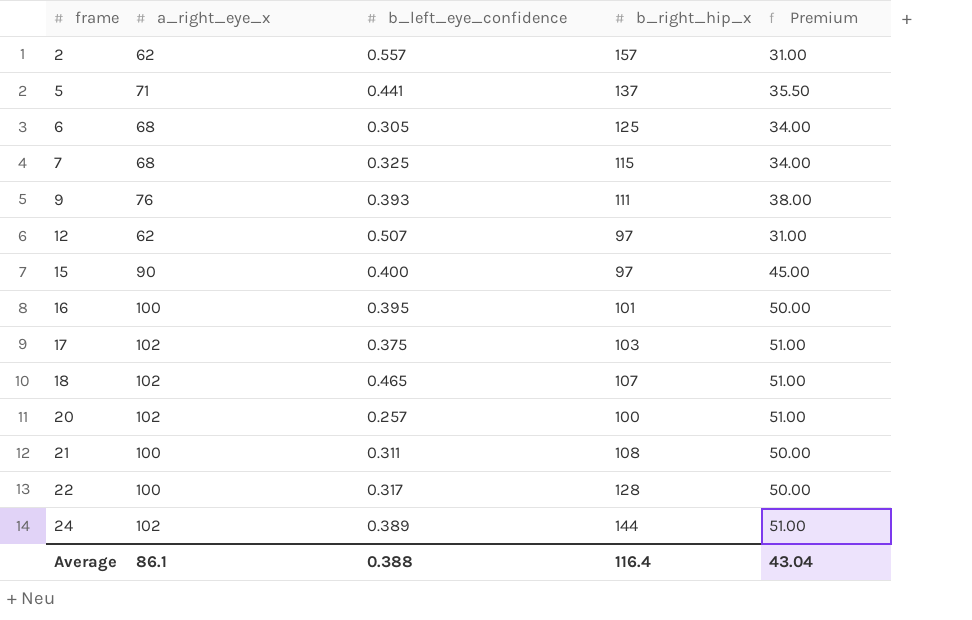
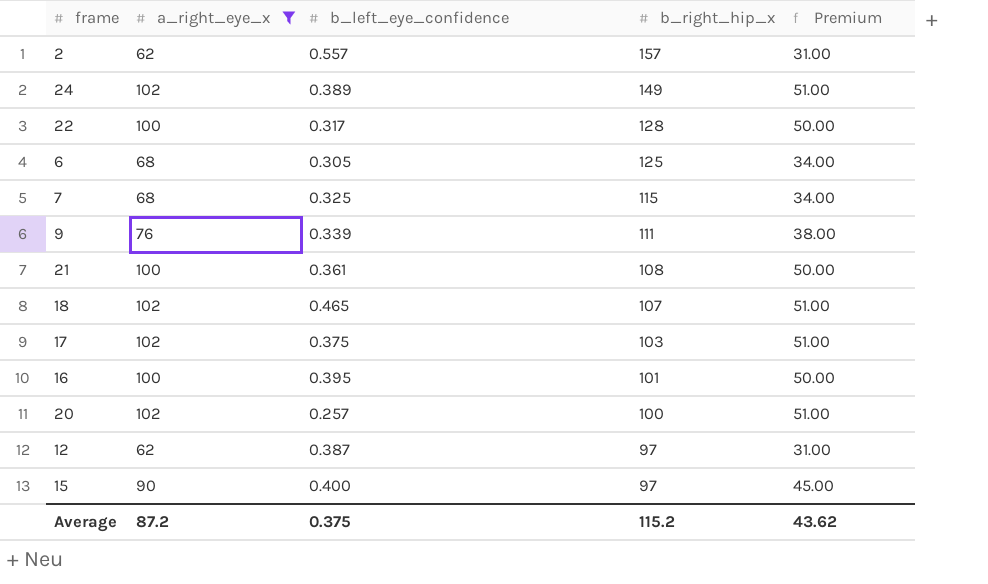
filter: none -> a_right_eye_x != 71
row order: frame ascending -> b_right_hip_x descending
24 | b_right_hip_x: 144 -> 149
9 | b_left_eye_confidence: 0.393 -> 0.339
21 | b_left_eye_confidence: 0.311 -> 0.361
12 | b_left_eye_confidence: 0.507 -> 0.387
Average | a_right_eye_x: 86.1 -> 87.2
Average | b_left_eye_confidence: 0.388 -> 0.375
Average | b_right_hip_x: 116.4 -> 115.2
Average | Premium: 43.04 -> 43.62

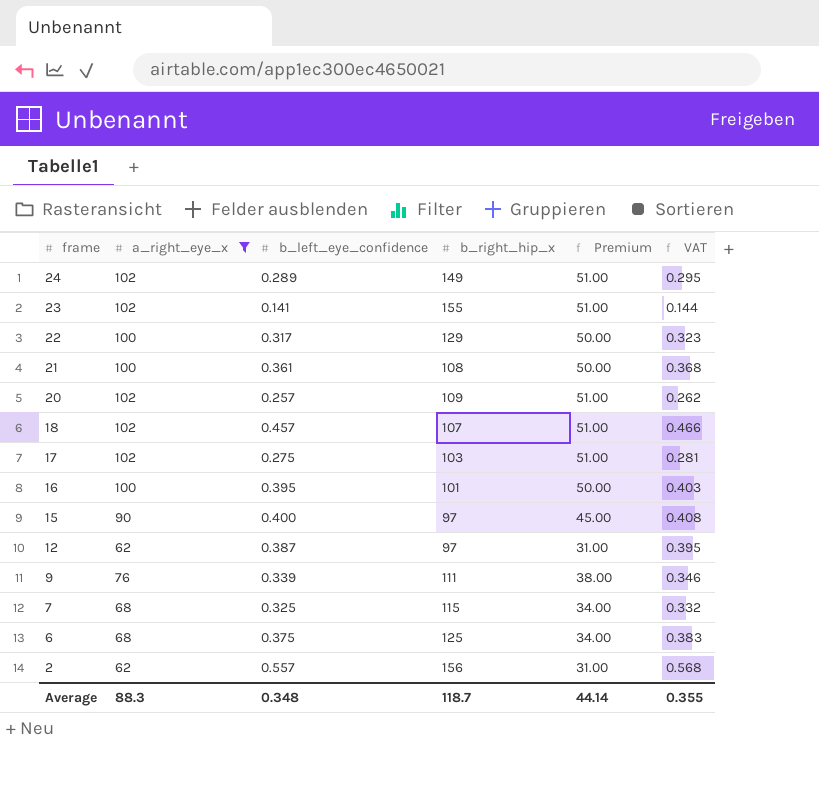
row order: b_right_hip_x descending -> frame descending
column VAT | formula: none -> [b_left_eye_confidence] * 1.02
24 | b_left_eye_confidence: 0.389 -> 0.289
row 23: none -> 102 | 0.141 | 155 | 51.00 | 0.144
22 | b_right_hip_x: 128 -> 129
20 | b_right_hip_x: 100 -> 109
18 | b_left_eye_confidence: 0.465 -> 0.457
17 | b_left_eye_confidence: 0.375 -> 0.275
6 | b_left_eye_confidence: 0.305 -> 0.375
2 | b_right_hip_x: 157 -> 156
Average | a_right_eye_x: 87.2 -> 88.3
Average | b_left_eye_confidence: 0.375 -> 0.348
Average | b_right_hip_x: 115.2 -> 118.7
Average | Premium: 43.62 -> 44.14

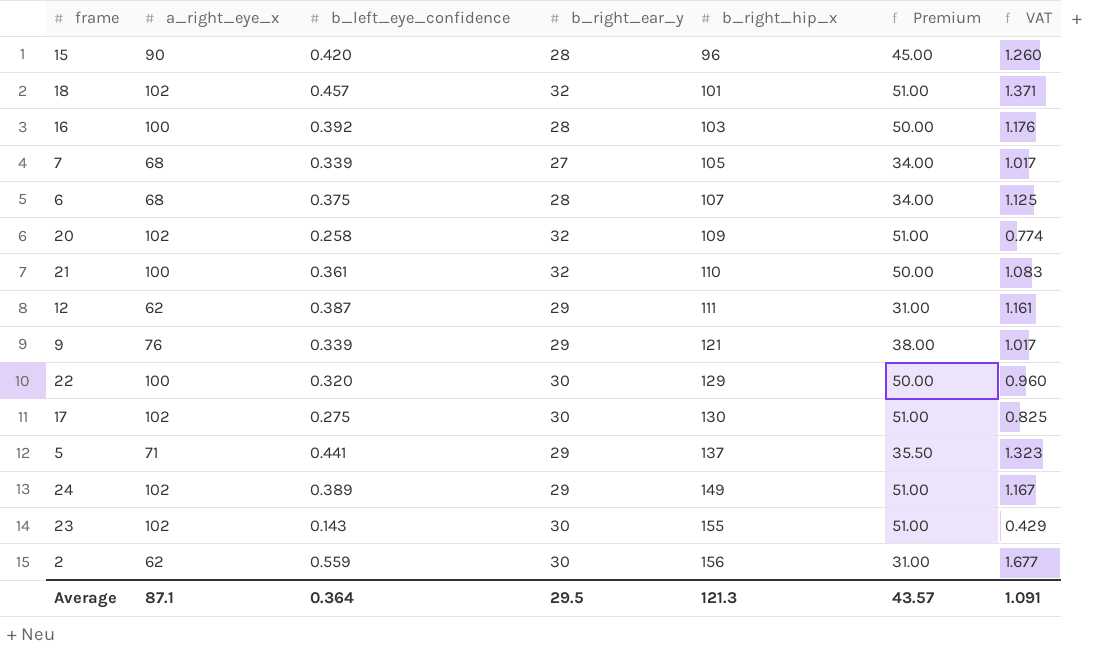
filter: a_right_eye_x != 71 -> none
row order: frame descending -> b_right_hip_x ascending
column b_right_ear_y | position: none -> 4
column VAT | formula: [b_left_eye_confidence] * 1.02 -> [b_left_eye_confidence] * 3
15 | b_left_eye_confidence: 0.400 -> 0.420
15 | b_right_hip_x: 97 -> 96
18 | b_right_hip_x: 107 -> 101
16 | b_left_eye_confidence: 0.395 -> 0.392
16 | b_right_hip_x: 101 -> 103
7 | b_left_eye_confidence: 0.325 -> 0.339
7 | b_right_hip_x: 115 -> 105
6 | b_right_hip_x: 125 -> 107
20 | b_left_eye_confidence: 0.257 -> 0.258
21 | b_right_hip_x: 108 -> 110
12 | b_right_hip_x: 97 -> 111
9 | b_right_hip_x: 111 -> 121
22 | b_left_eye_confidence: 0.317 -> 0.320
17 | b_right_hip_x: 103 -> 130
24 | b_left_eye_confidence: 0.289 -> 0.389
23 | b_left_eye_confidence: 0.141 -> 0.143
2 | b_left_eye_confidence: 0.557 -> 0.559
Average | a_right_eye_x: 88.3 -> 87.1
Average | b_left_eye_confidence: 0.348 -> 0.364
Average | b_right_hip_x: 118.7 -> 121.3
Average | Premium: 44.14 -> 43.57
Average | VAT: 0.355 -> 1.091

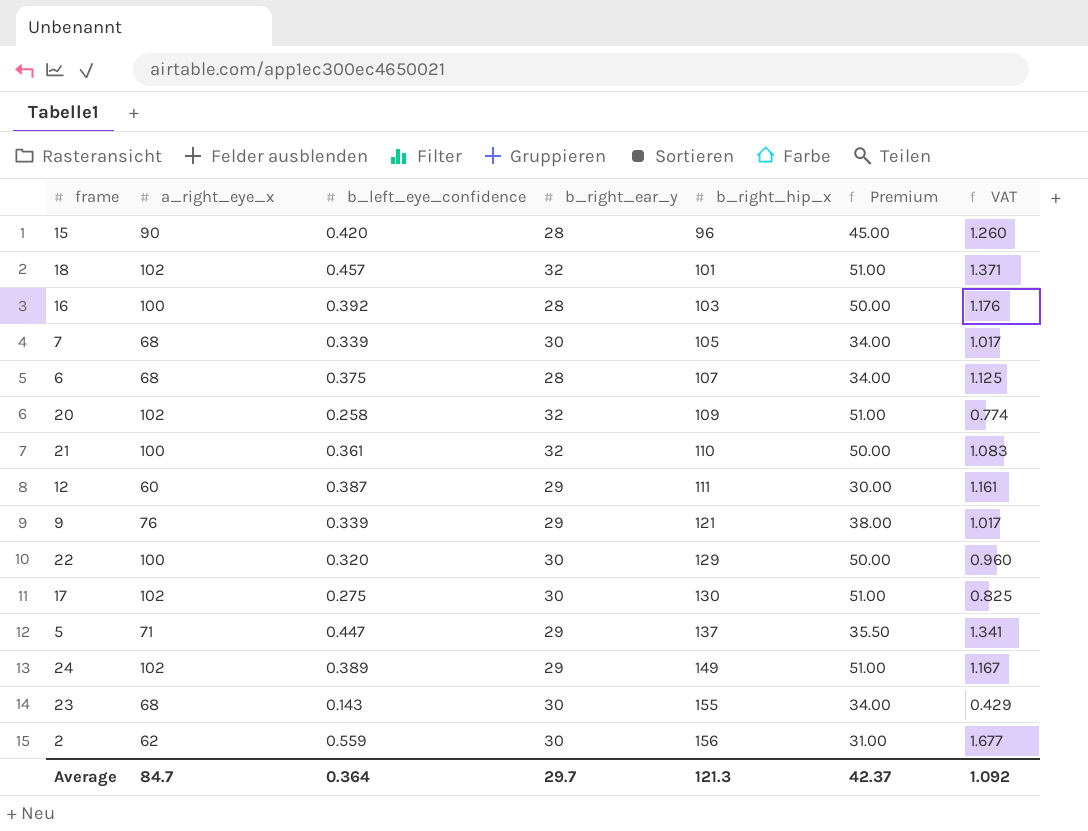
7 | b_right_ear_y: 27 -> 30
12 | a_right_eye_x: 62 -> 60
12 | Premium: 31.00 -> 30.00
5 | b_left_eye_confidence: 0.441 -> 0.447
5 | VAT: 1.323 -> 1.341
23 | a_right_eye_x: 102 -> 68
23 | Premium: 51.00 -> 34.00
Average | a_right_eye_x: 87.1 -> 84.7
Average | b_right_ear_y: 29.5 -> 29.7
Average | Premium: 43.57 -> 42.37
Average | VAT: 1.091 -> 1.092

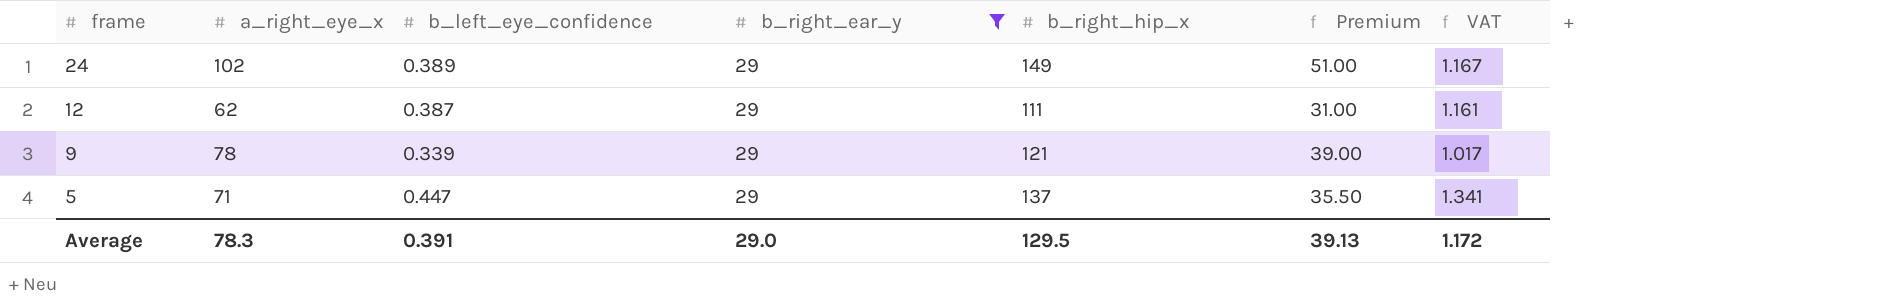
filter: none -> b_right_ear_y = 29
row order: b_right_hip_x ascending -> frame descending
12 | a_right_eye_x: 60 -> 62
12 | Premium: 30.00 -> 31.00
9 | a_right_eye_x: 76 -> 78
9 | Premium: 38.00 -> 39.00
Average | a_right_eye_x: 84.7 -> 78.3
Average | b_left_eye_confidence: 0.364 -> 0.391
Average | b_right_ear_y: 29.7 -> 29.0
Average | b_right_hip_x: 121.3 -> 129.5
Average | Premium: 42.37 -> 39.13
Average | VAT: 1.092 -> 1.172

